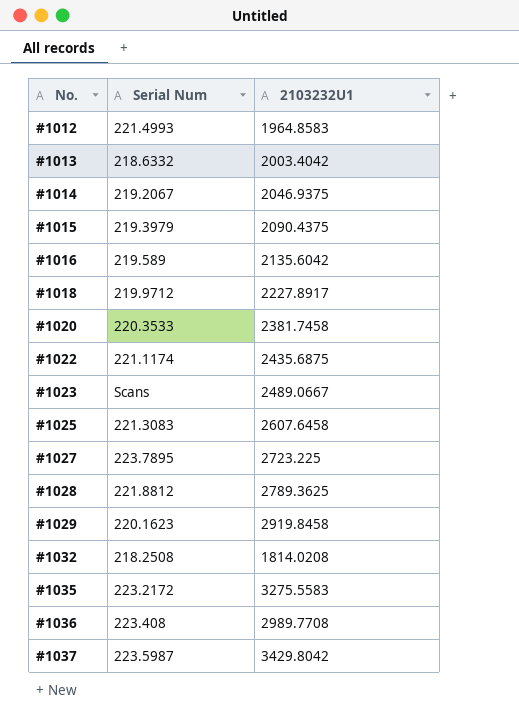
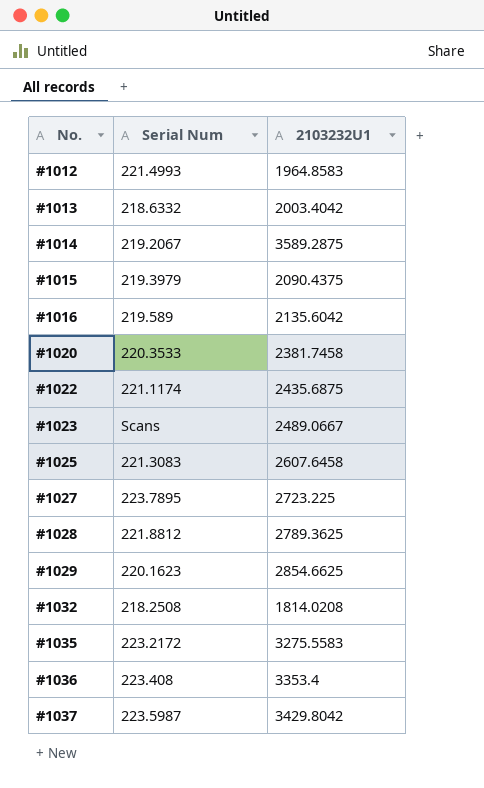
row #1018: 219.9712 | 2227.8917 -> none
#1014 | 2103232U1: 2046.9375 -> 3589.2875
#1029 | 2103232U1: 2919.8458 -> 2854.6625
#1036 | 2103232U1: 2989.7708 -> 3353.4

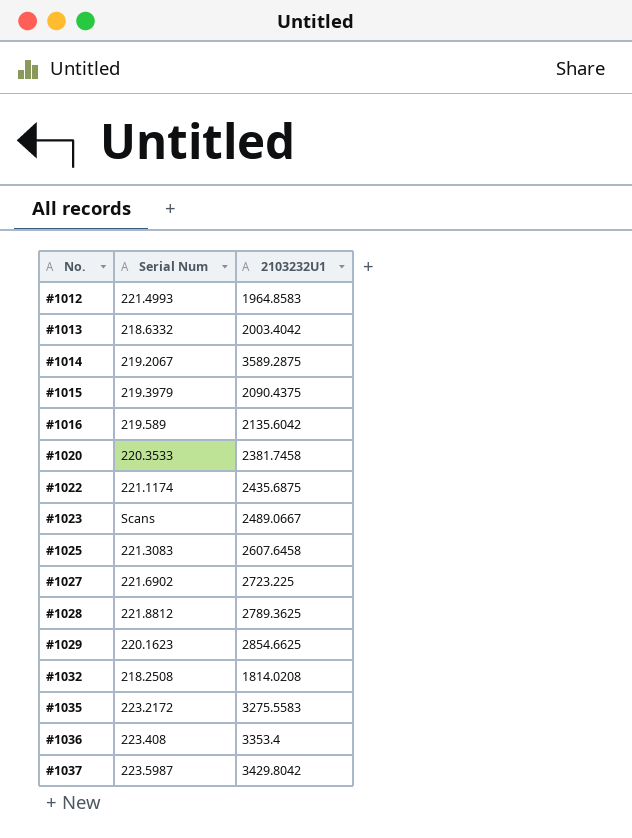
#1027 | Serial Num: 223.7895 -> 221.6902

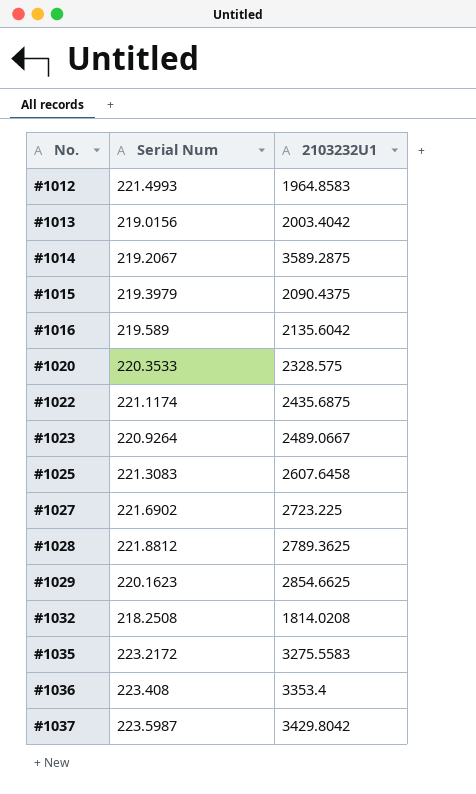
#1013 | Serial Num: 218.6332 -> 219.0156
#1020 | 2103232U1: 2381.7458 -> 2328.575
#1023 | Serial Num: Scans -> 220.9264

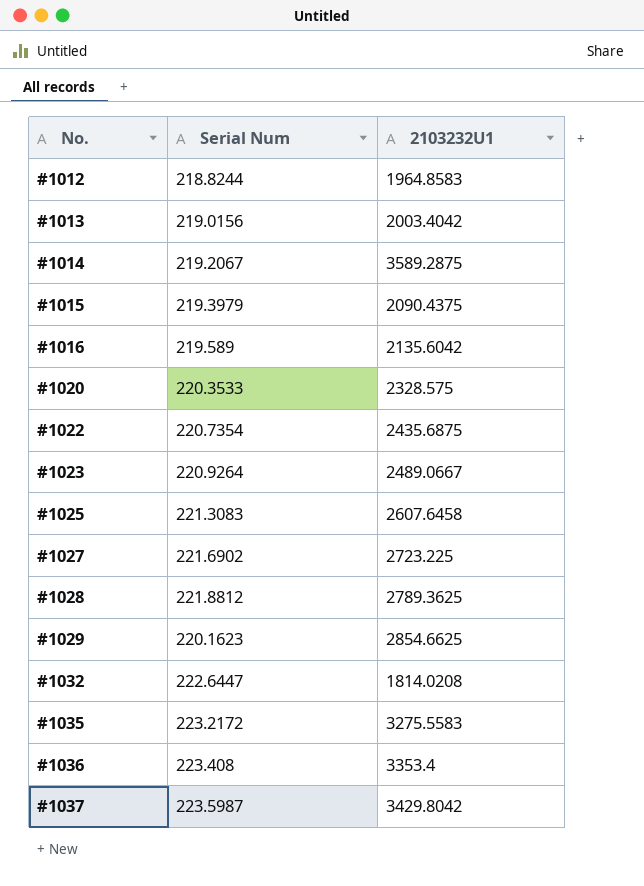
#1012 | Serial Num: 221.4993 -> 218.8244
#1022 | Serial Num: 221.1174 -> 220.7354
#1032 | Serial Num: 218.2508 -> 222.6447

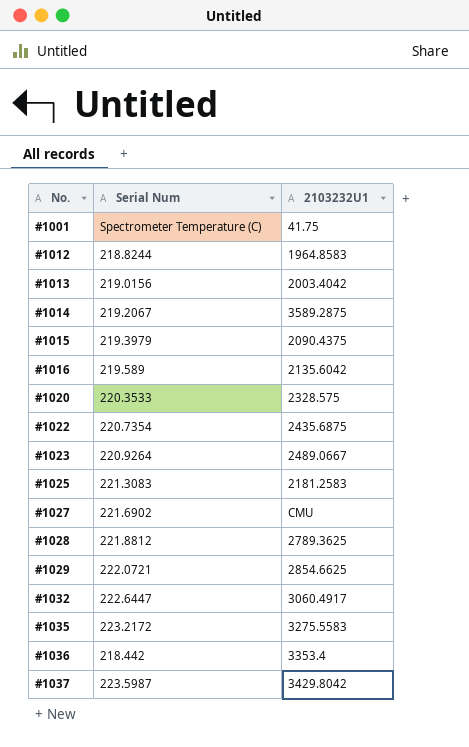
row #1001: none -> Spectrometer Temperature (C) | 41.75
#1025 | 2103232U1: 2607.6458 -> 2181.2583
#1027 | 2103232U1: 2723.225 -> CMU
#1029 | Serial Num: 220.1623 -> 222.0721
#1032 | 2103232U1: 1814.0208 -> 3060.4917
#1036 | Serial Num: 223.408 -> 218.442

